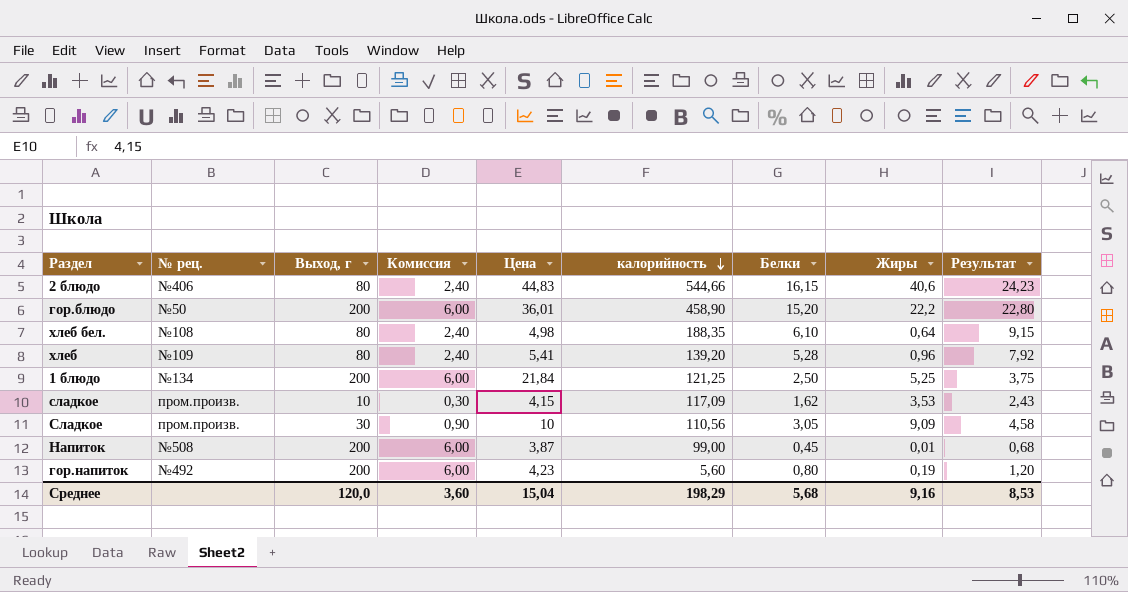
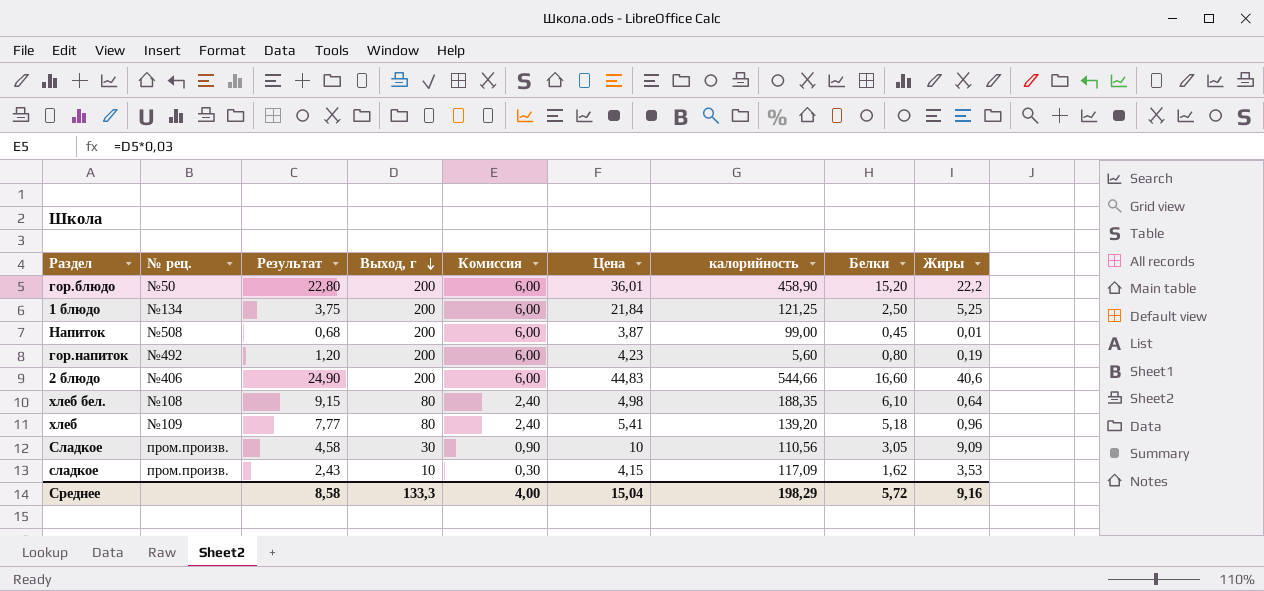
row order: калорийность descending -> Выход, г descending
column Результат | position: 9 -> 3
2 блюдо | Результат: 24,23 -> 24,90
2 блюдо | Выход, г: 80 -> 200
2 блюдо | Комиссия: 2,40 -> 6,00
2 блюдо | Белки: 16,15 -> 16,60
хлеб | Результат: 7,92 -> 7,77
хлеб | Белки: 5,28 -> 5,18
Среднее | Результат: 8,53 -> 8,58
Среднее | Выход, г: 120,0 -> 133,3
Среднее | Комиссия: 3,60 -> 4,00
Среднее | Белки: 5,68 -> 5,72

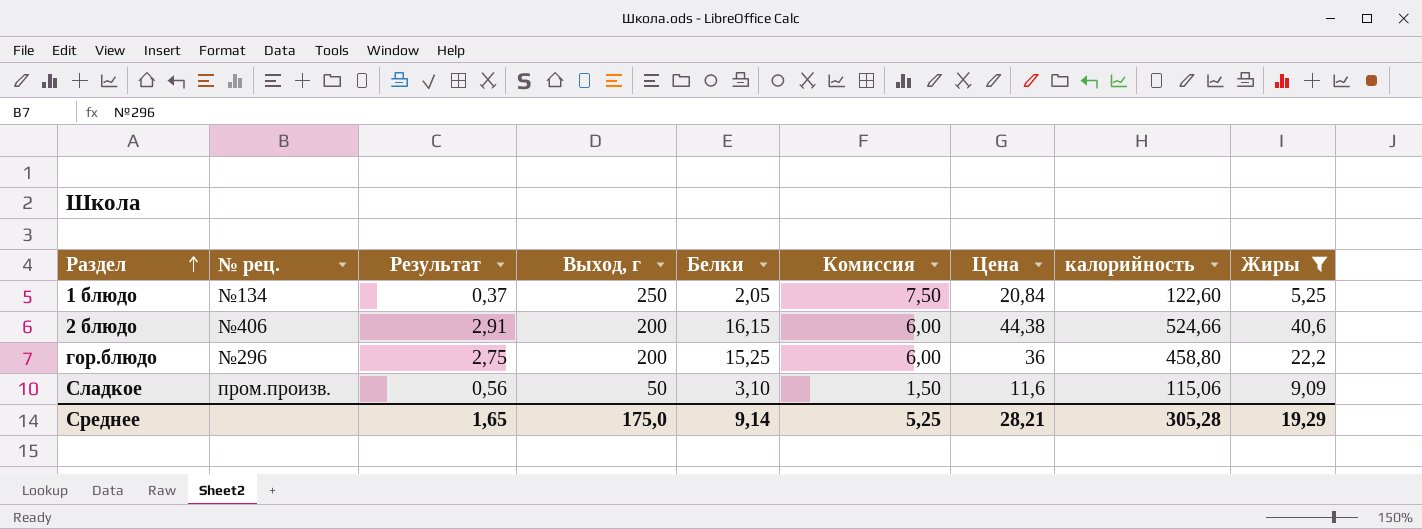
filter: none -> Жиры >= 5,25
row order: Выход, г descending -> Раздел ascending
column Результат | formula: [Белки] * 1,5 -> [Белки] * 0,18
column Белки | position: 8 -> 5
1 блюдо | Выход, г: 200 -> 250
1 блюдо | Белки: 2,50 -> 2,05
1 блюдо | Комиссия: 6,00 -> 7,50
1 блюдо | Цена: 21,84 -> 20,84
1 блюдо | калорийность: 121,25 -> 122,60
2 блюдо | Белки: 16,60 -> 16,15
2 блюдо | Цена: 44,83 -> 44,38
2 блюдо | калорийность: 544,66 -> 524,66
гор.блюдо | № рец.: №50 -> №296
гор.блюдо | Белки: 15,20 -> 15,25
гор.блюдо | Цена: 36,01 -> 36
гор.блюдо | калорийность: 458,90 -> 458,80
Сладкое | Выход, г: 30 -> 50
Сладкое | Белки: 3,05 -> 3,10
Сладкое | Комиссия: 0,90 -> 1,50
Сладкое | Цена: 10 -> 11,6
Сладкое | калорийность: 110,56 -> 115,06
Среднее | Результат: 8,58 -> 1,65
Среднее | Выход, г: 133,3 -> 175,0
Среднее | Белки: 5,72 -> 9,14
Среднее | Комиссия: 4,00 -> 5,25
Среднее | Цена: 15,04 -> 28,21
Среднее | калорийность: 198,29 -> 305,28
Среднее | Жиры: 9,16 -> 19,29

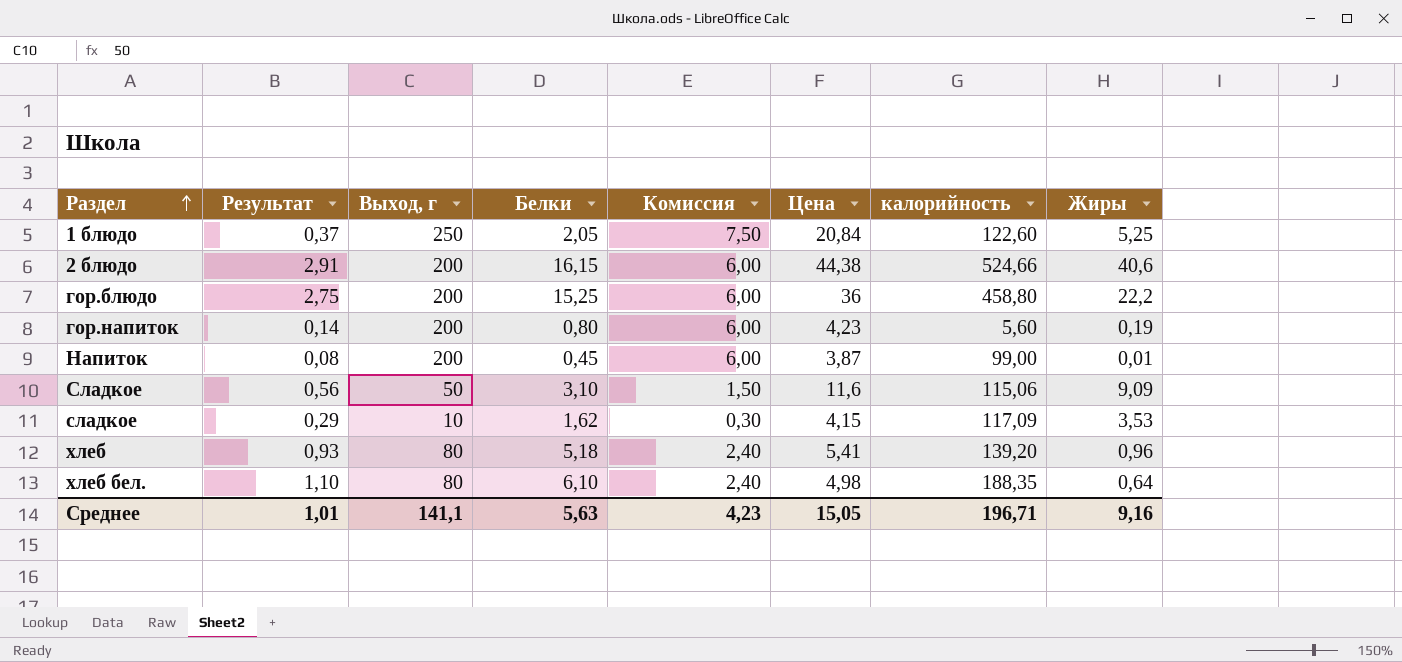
filter: Жиры >= 5,25 -> none
column № рец. | position: 2 -> none
Среднее | Результат: 1,65 -> 1,01
Среднее | Выход, г: 175,0 -> 141,1
Среднее | Белки: 9,14 -> 5,63
Среднее | Комиссия: 5,25 -> 4,23
Среднее | Цена: 28,21 -> 15,05
Среднее | калорийность: 305,28 -> 196,71
Среднее | Жиры: 19,29 -> 9,16

